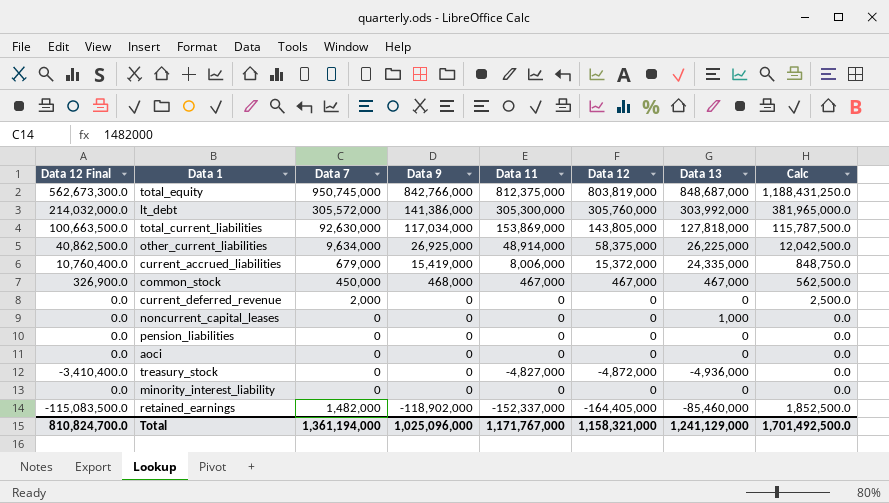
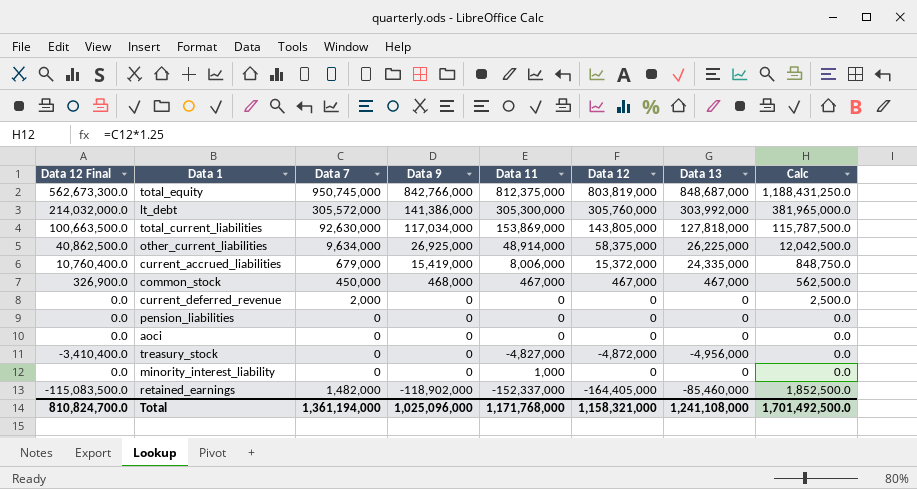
row noncurrent_capital_leases: 0.0 | 0 | 0 | 0 | 0 | 1,000 | 0.0 -> none
treasury_stock | Data 13: -4,936,000 -> -4,956,000
minority_interest_liability | Data 11: 0 -> 1,000
Total | Data 11: 1,171,767,000 -> 1,171,768,000
Total | Data 13: 1,241,129,000 -> 1,241,108,000

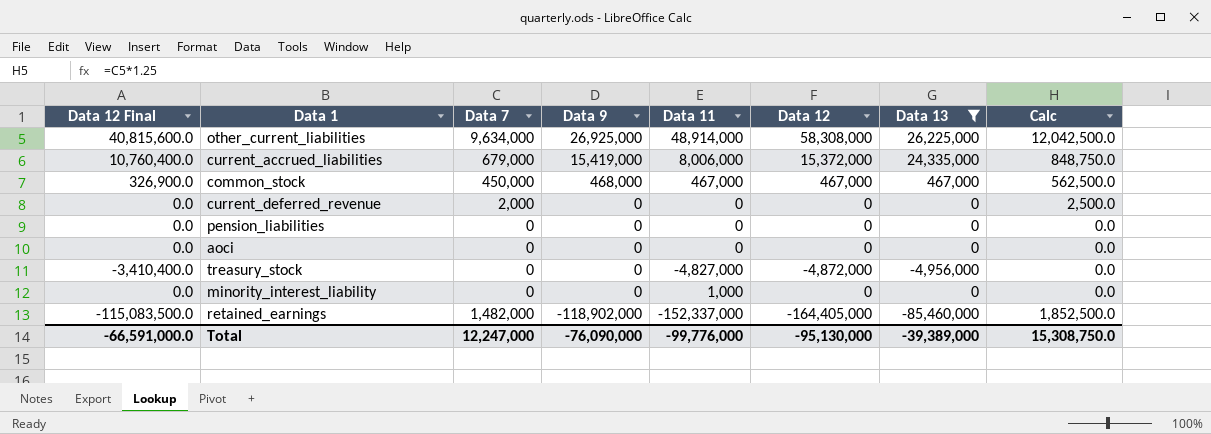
filter: none -> Data 13 <= 26,225,000
other_current_liabilities | Data 12 Final: 40,862,500.0 -> 40,815,600.0
other_current_liabilities | Data 12: 58,375,000 -> 58,308,000
Total | Data 12 Final: 810,824,700.0 -> -66,591,000.0
Total | Data 7: 1,361,194,000 -> 12,247,000
Total | Data 9: 1,025,096,000 -> -76,090,000
Total | Data 11: 1,171,768,000 -> -99,776,000
Total | Data 12: 1,158,321,000 -> -95,130,000
Total | Data 13: 1,241,108,000 -> -39,389,000
Total | Calc: 1,701,492,500.0 -> 15,308,750.0

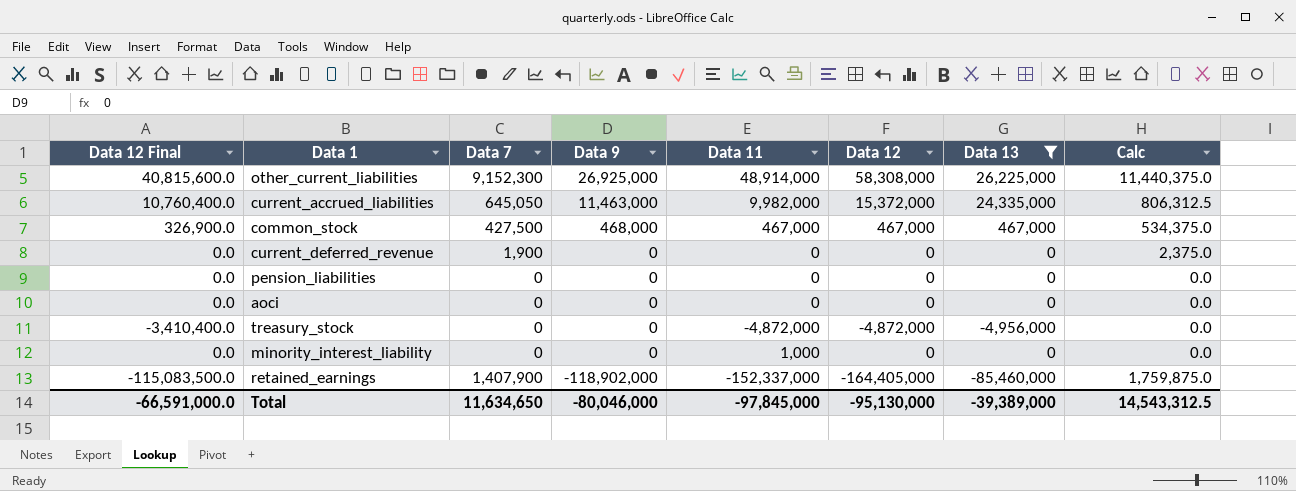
other_current_liabilities | Data 7: 9,634,000 -> 9,152,300
other_current_liabilities | Calc: 12,042,500.0 -> 11,440,375.0
current_accrued_liabilities | Data 7: 679,000 -> 645,050
current_accrued_liabilities | Data 9: 15,419,000 -> 11,463,000
current_accrued_liabilities | Data 11: 8,006,000 -> 9,982,000
current_accrued_liabilities | Calc: 848,750.0 -> 806,312.5
common_stock | Data 7: 450,000 -> 427,500
common_stock | Calc: 562,500.0 -> 534,375.0
current_deferred_revenue | Data 7: 2,000 -> 1,900
current_deferred_revenue | Calc: 2,500.0 -> 2,375.0
treasury_stock | Data 11: -4,827,000 -> -4,872,000
retained_earnings | Data 7: 1,482,000 -> 1,407,900
retained_earnings | Calc: 1,852,500.0 -> 1,759,875.0
Total | Data 7: 12,247,000 -> 11,634,650
Total | Data 9: -76,090,000 -> -80,046,000
Total | Data 11: -99,776,000 -> -97,845,000
Total | Calc: 15,308,750.0 -> 14,543,312.5

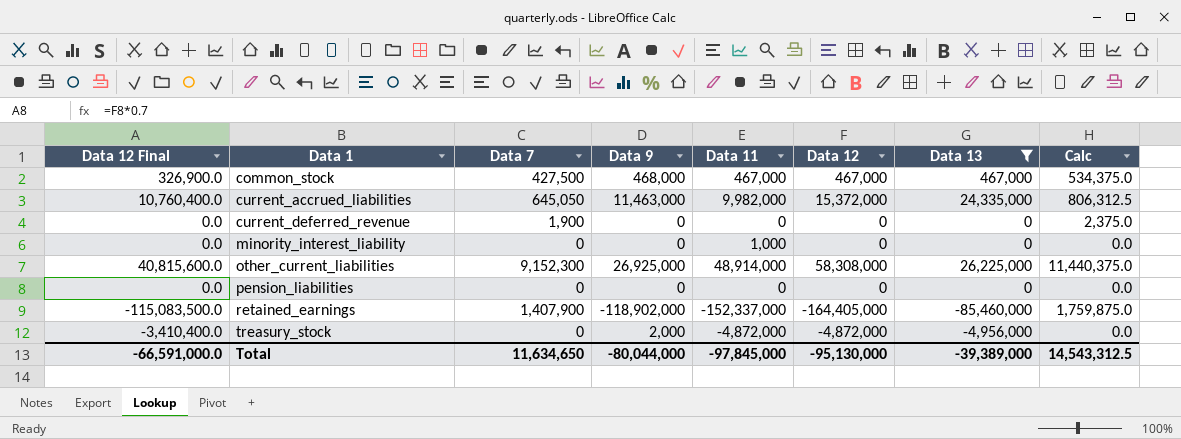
row order: Data 9 descending -> Data 1 ascending
row aoci: 0.0 | 0 | 0 | 0 | 0 | 0 | 0.0 -> none
treasury_stock | Data 9: 0 -> 2,000
Total | Data 9: -80,046,000 -> -80,044,000

